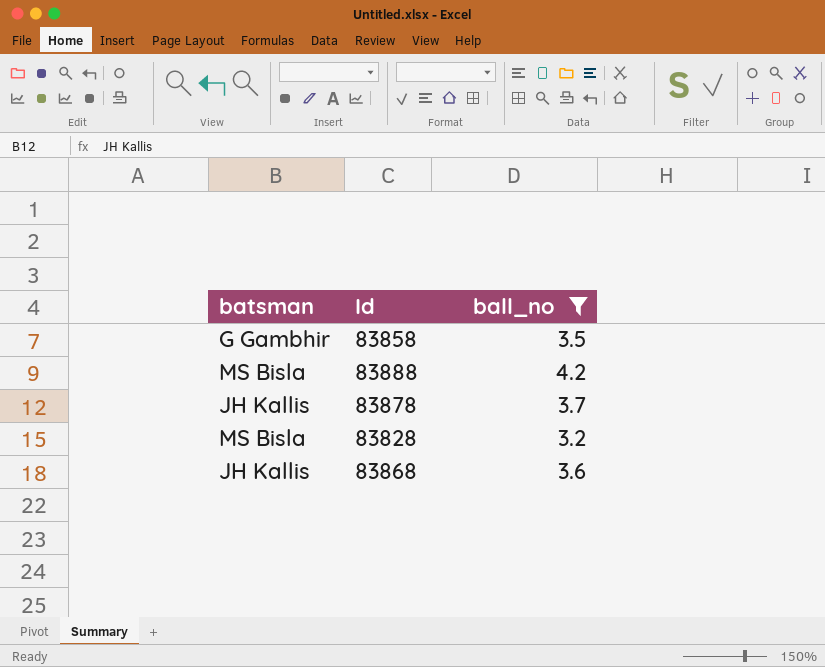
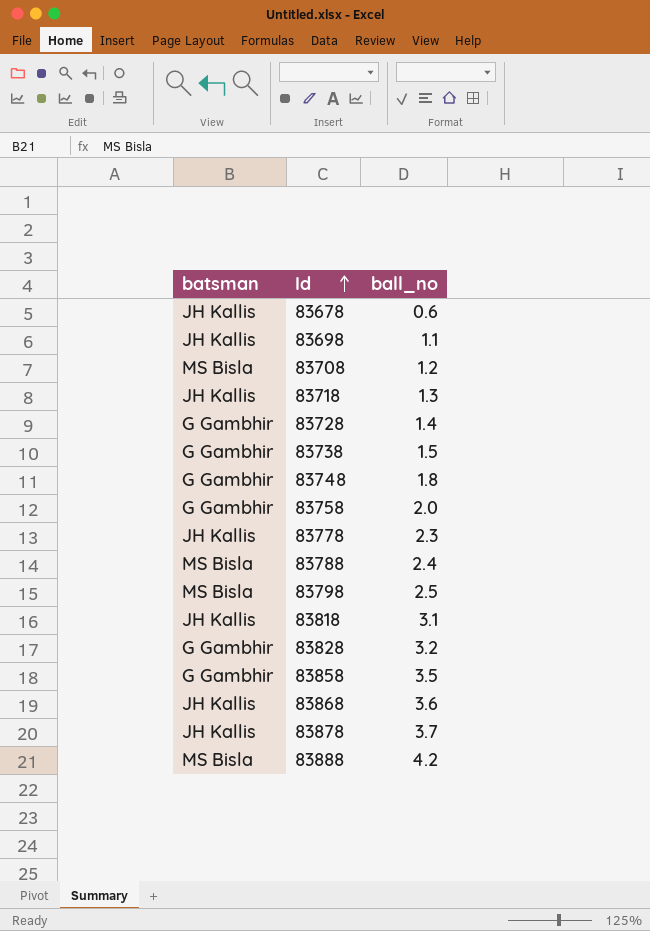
filter: ball_no >= 3.2 -> none
row order: none -> Id ascending
83828 | batsman: MS Bisla -> G Gambhir

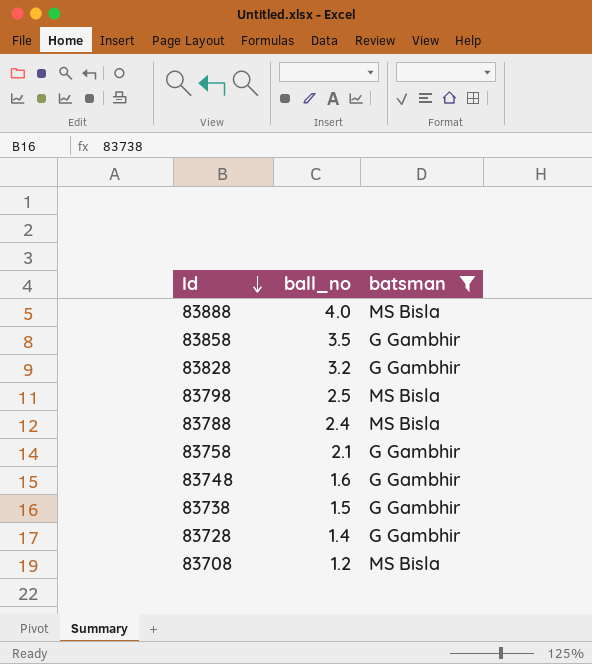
filter: none -> batsman != JH Kallis
row order: Id ascending -> Id descending
column batsman | position: 1 -> 3
83888 | ball_no: 4.2 -> 4.0
83758 | ball_no: 2.0 -> 2.1
83748 | ball_no: 1.8 -> 1.6

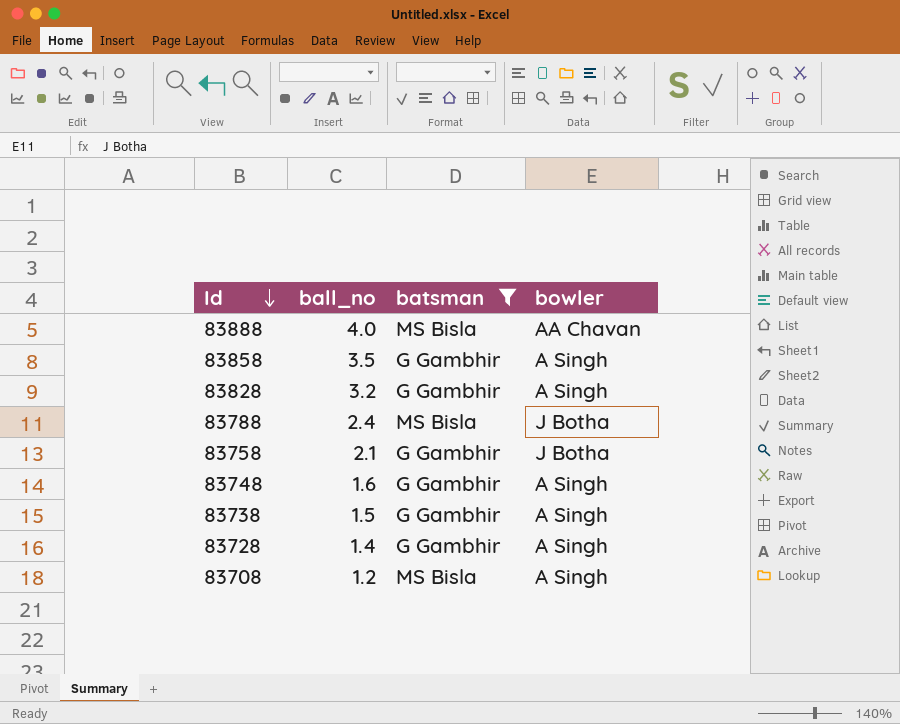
column bowler | position: none -> 4
row 83798: 2.5 | MS Bisla -> none

